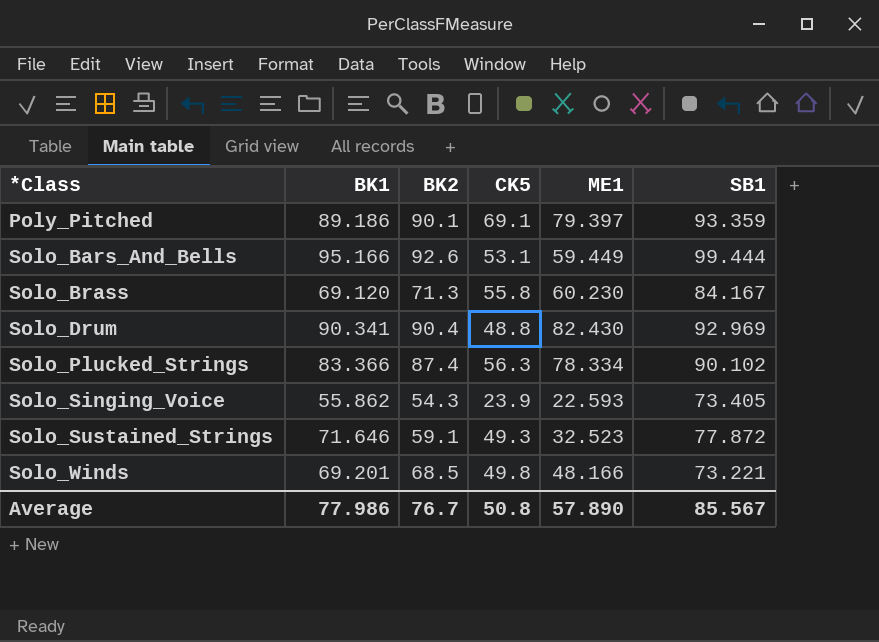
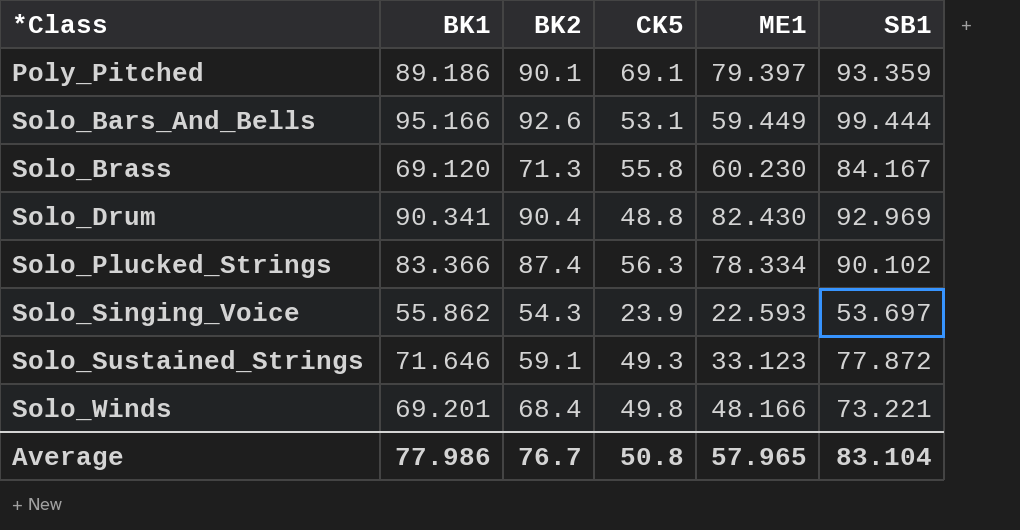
Solo_Singing_Voice | SB1: 73.405 -> 53.697
Solo_Sustained_Strings | ME1: 32.523 -> 33.123
Solo_Winds | BK2: 68.5 -> 68.4
Average | ME1: 57.890 -> 57.965
Average | SB1: 85.567 -> 83.104

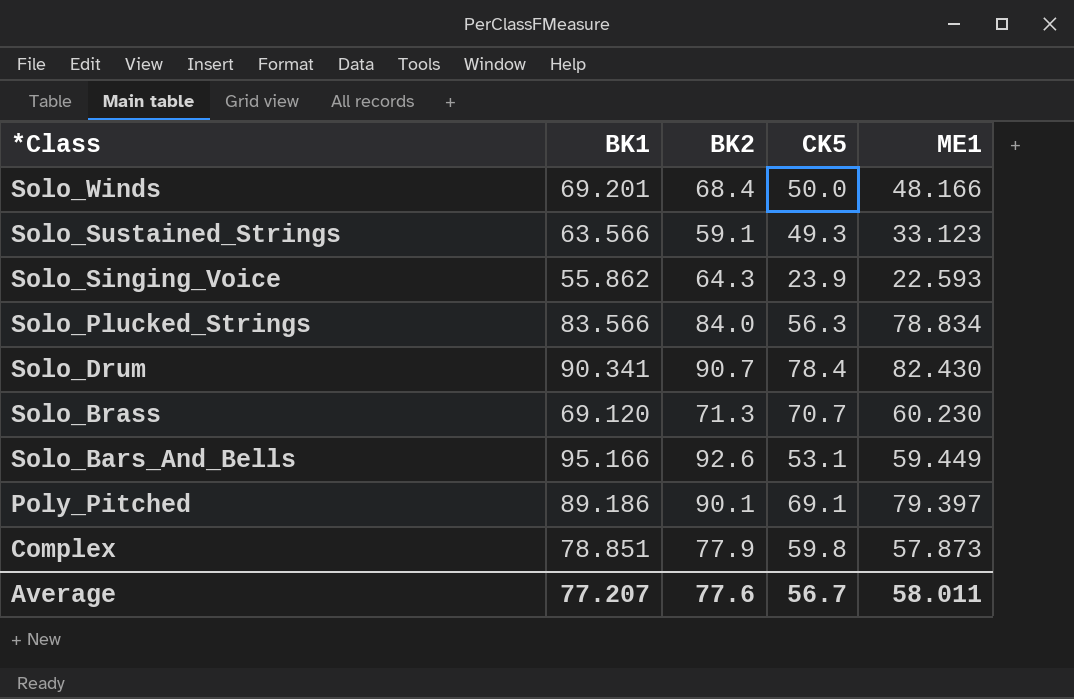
row order: *Class ascending -> *Class descending
column SB1 | position: 6 -> none
Solo_Winds | CK5: 49.8 -> 50.0
Solo_Sustained_Strings | BK1: 71.646 -> 63.566
Solo_Singing_Voice | BK2: 54.3 -> 64.3
Solo_Plucked_Strings | BK1: 83.366 -> 83.566
Solo_Plucked_Strings | BK2: 87.4 -> 84.0
Solo_Plucked_Strings | ME1: 78.334 -> 78.834
Solo_Drum | BK2: 90.4 -> 90.7
Solo_Drum | CK5: 48.8 -> 78.4
Solo_Brass | CK5: 55.8 -> 70.7
row Complex: none -> 78.851 | 77.9 | 59.8 | 57.873
Average | BK1: 77.986 -> 77.207
Average | BK2: 76.7 -> 77.6
Average | CK5: 50.8 -> 56.7
Average | ME1: 57.965 -> 58.011

